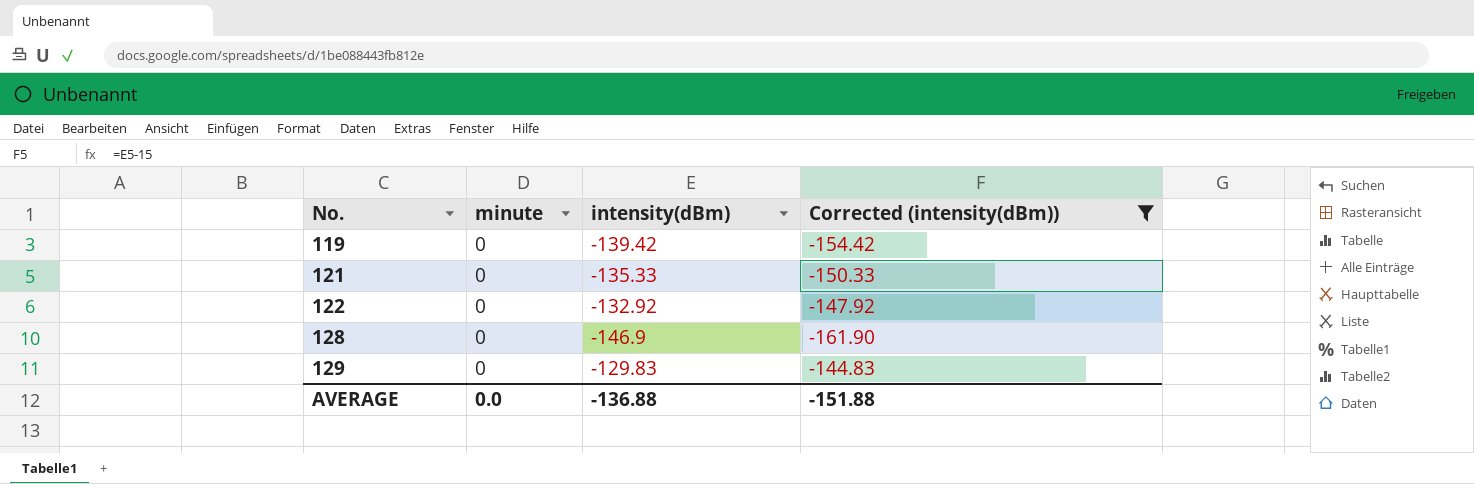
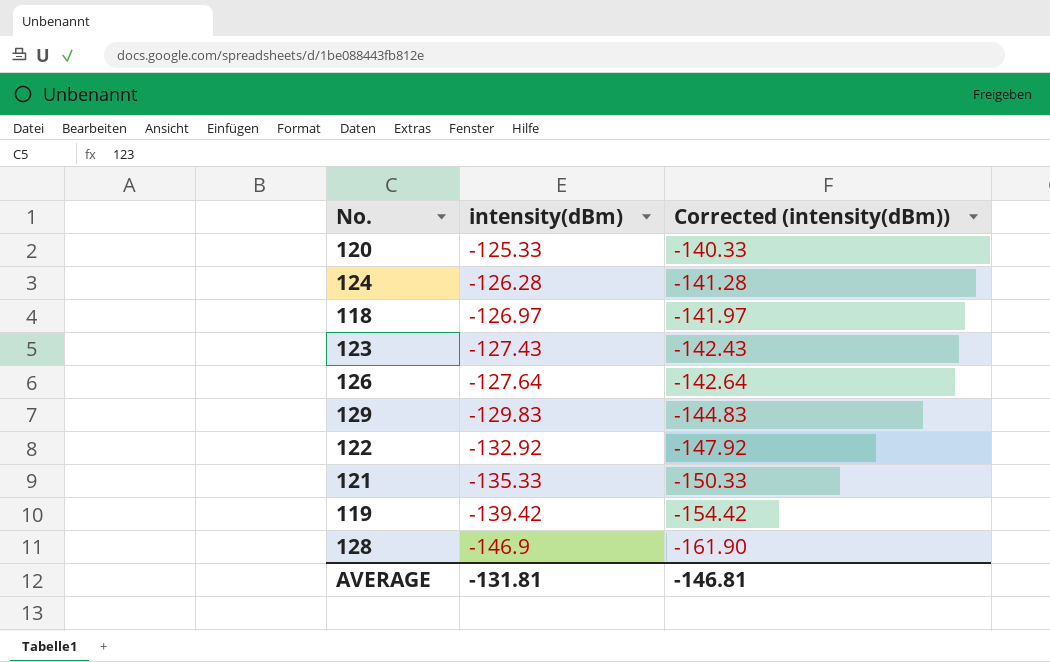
filter: Corrected (intensity(dBm)) <= -144.83 -> none
row order: No. ascending -> intensity(dBm) descending
column minute | position: 2 -> none
AVERAGE | intensity(dBm): -136.88 -> -131.81
AVERAGE | Corrected (intensity(dBm)): -151.88 -> -146.81

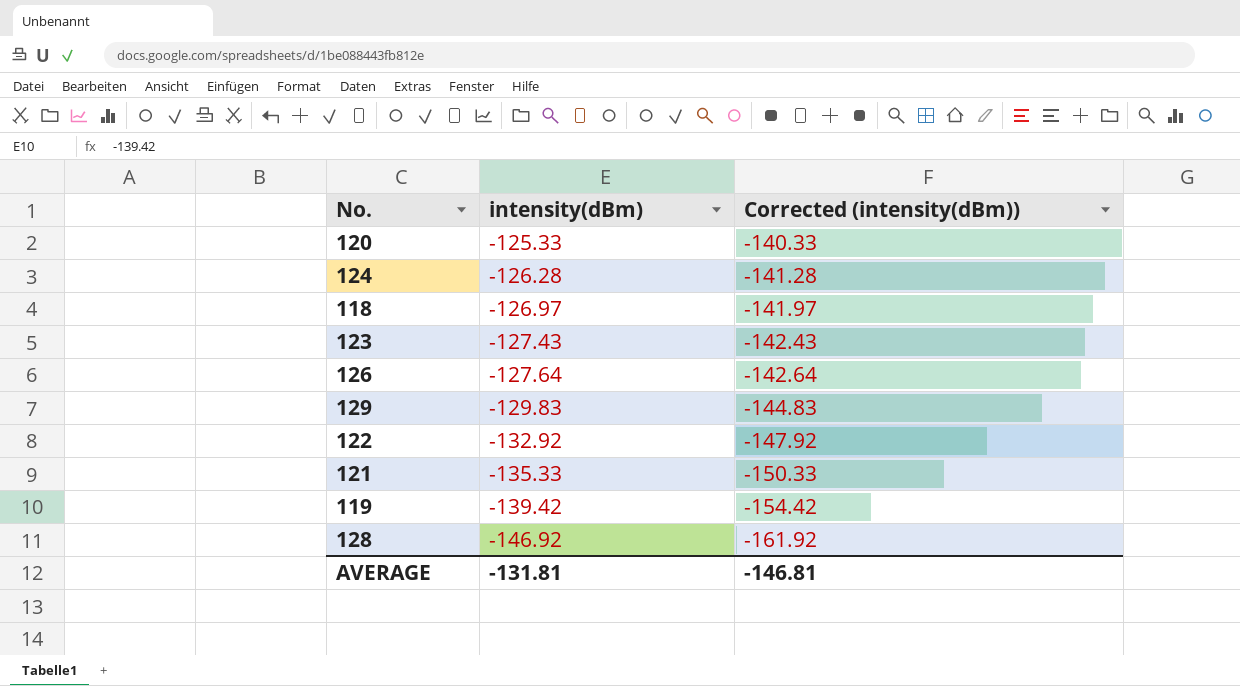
128 | intensity(dBm): -146.9 -> -146.92
128 | Corrected (intensity(dBm)): -161.90 -> -161.92

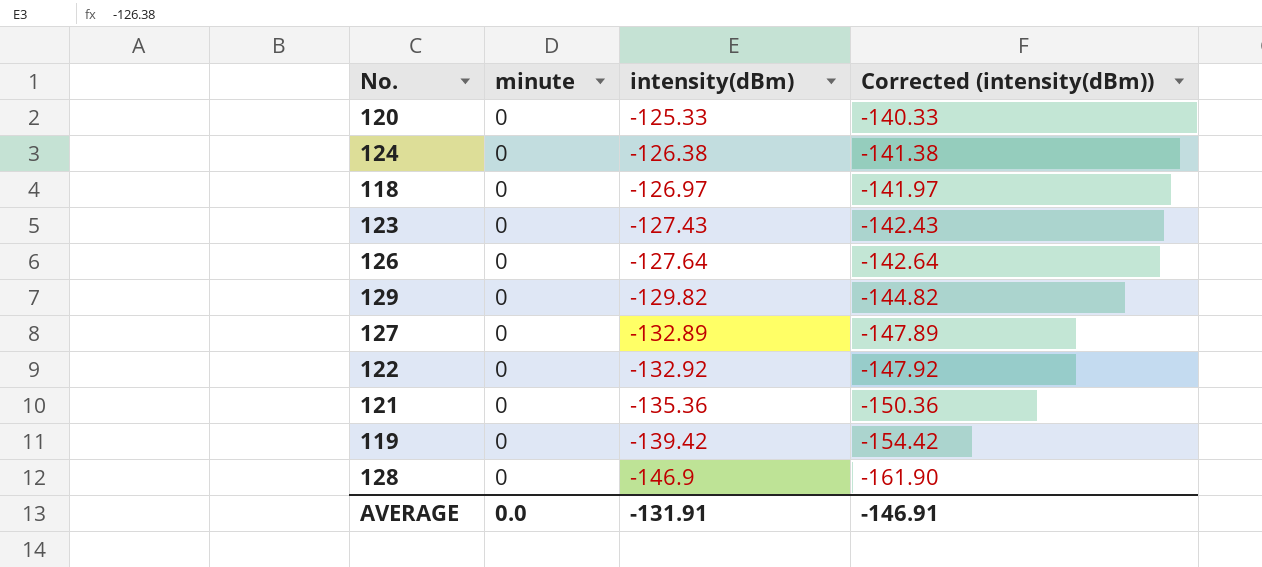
column minute | position: none -> 2
124 | intensity(dBm): -126.28 -> -126.38
124 | Corrected (intensity(dBm)): -141.28 -> -141.38
129 | intensity(dBm): -129.83 -> -129.82
129 | Corrected (intensity(dBm)): -144.83 -> -144.82
row 127: none -> 0 | -132.89 | -147.89
121 | intensity(dBm): -135.33 -> -135.36
121 | Corrected (intensity(dBm)): -150.33 -> -150.36
128 | intensity(dBm): -146.92 -> -146.9
128 | Corrected (intensity(dBm)): -161.92 -> -161.90
AVERAGE | intensity(dBm): -131.81 -> -131.91
AVERAGE | Corrected (intensity(dBm)): -146.81 -> -146.91

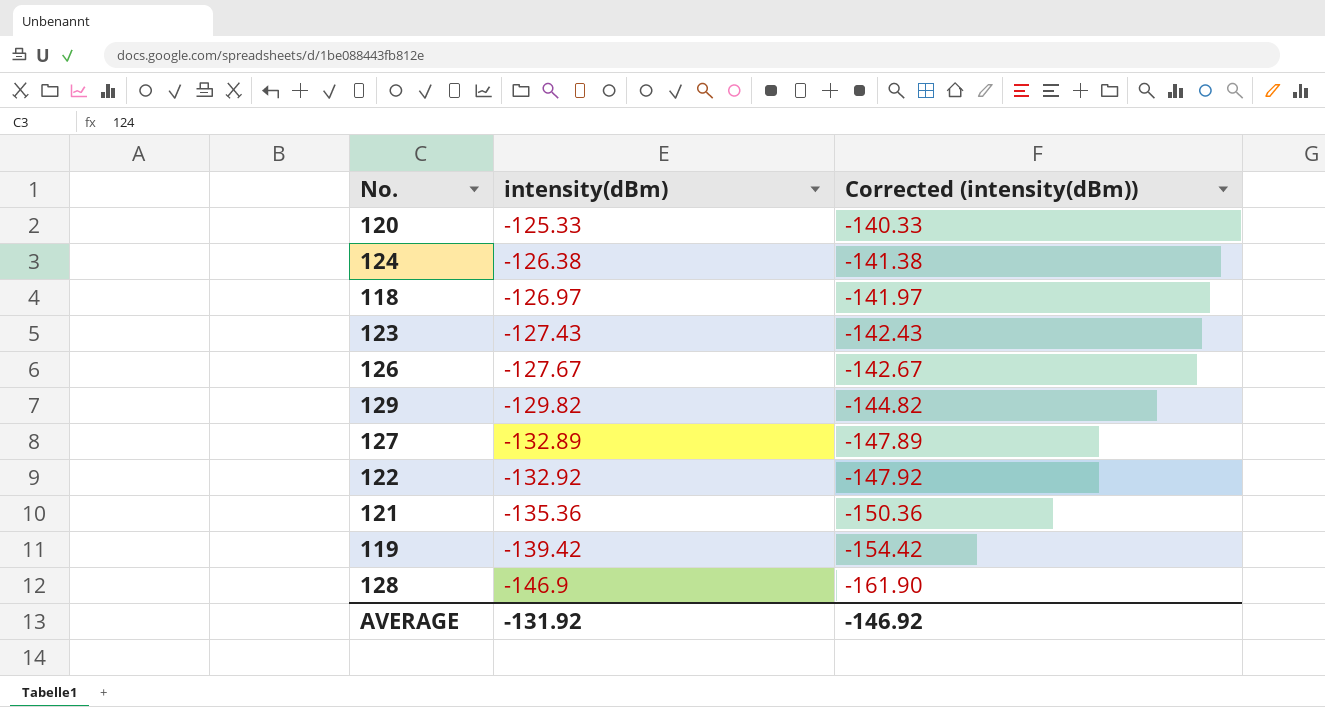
column minute | position: 2 -> none
126 | intensity(dBm): -127.64 -> -127.67
126 | Corrected (intensity(dBm)): -142.64 -> -142.67
AVERAGE | intensity(dBm): -131.91 -> -131.92
AVERAGE | Corrected (intensity(dBm)): -146.91 -> -146.92

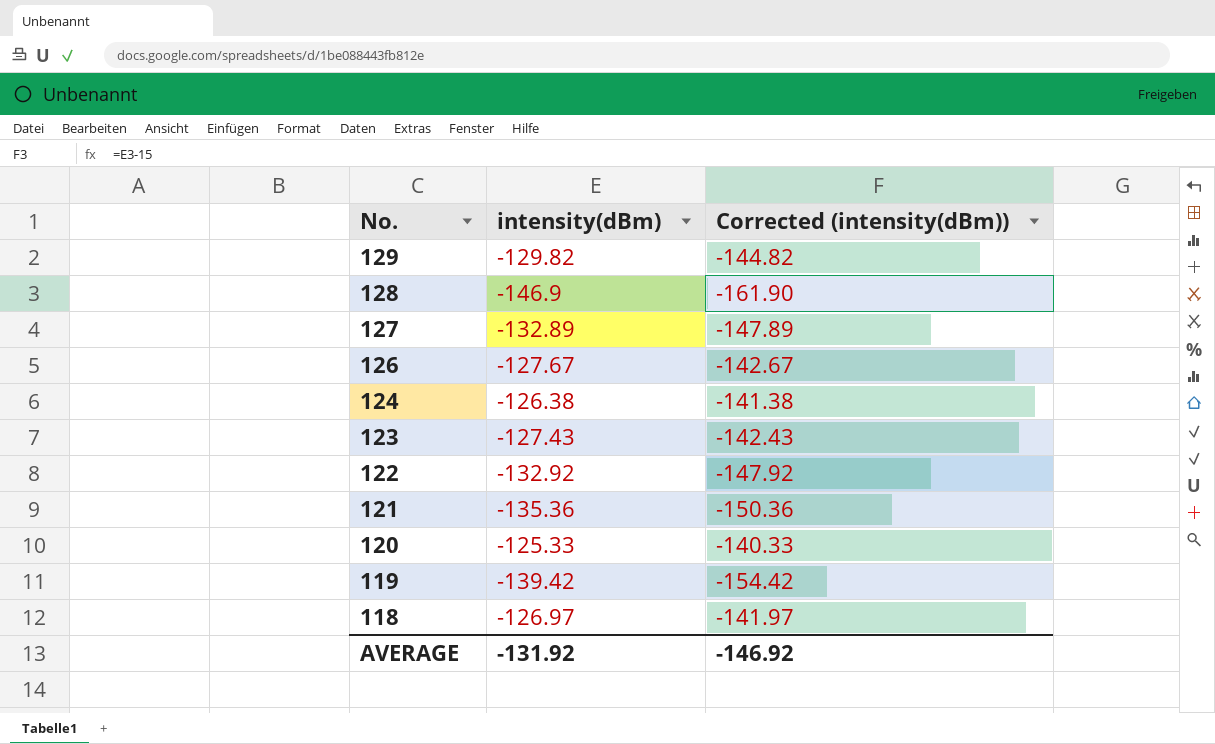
row order: intensity(dBm) descending -> No. descending

